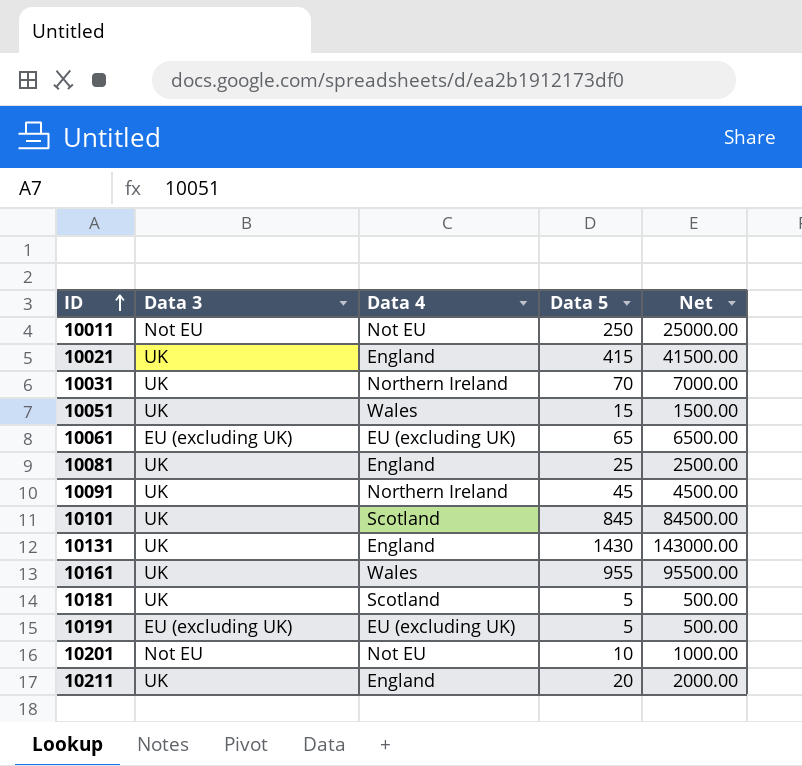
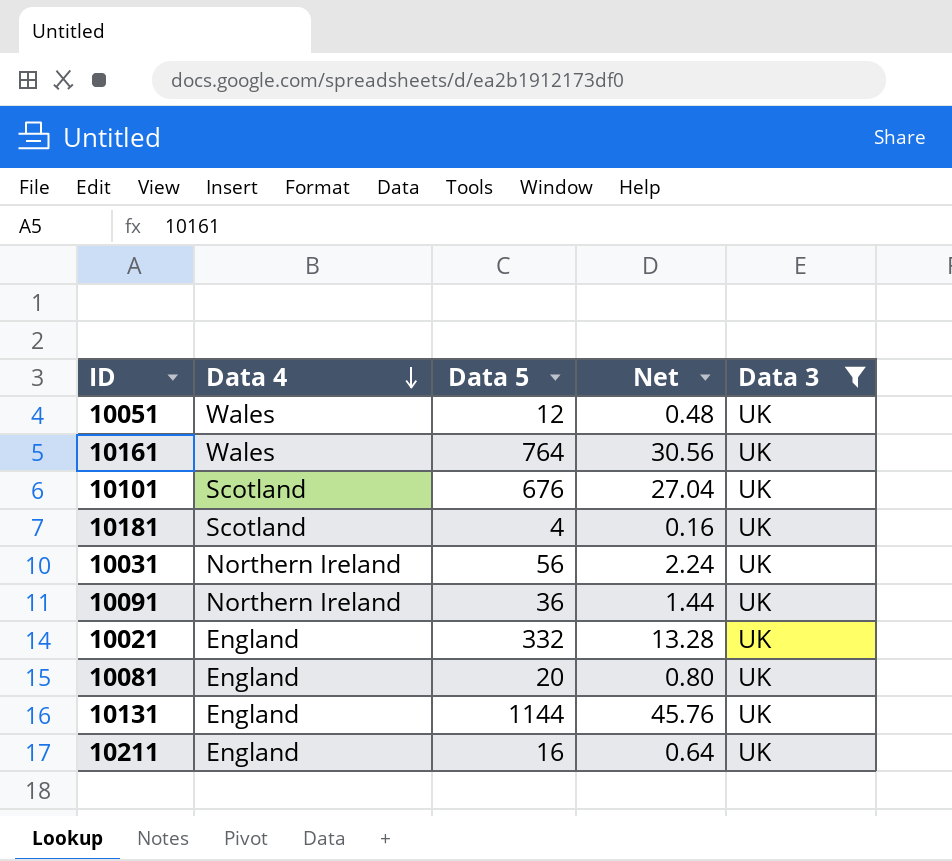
filter: none -> Data 3 = UK
row order: ID ascending -> Data 4 descending
column Net | formula: [Data 5] * 100 -> [Data 5] * 0.04
column Data 3 | position: 2 -> 5
10051 | Data 5: 15 -> 12
10161 | Data 5: 955 -> 764
10101 | Data 5: 845 -> 676
10181 | Data 5: 5 -> 4
10031 | Data 5: 70 -> 56
10091 | Data 5: 45 -> 36
10021 | Data 5: 415 -> 332
10081 | Data 5: 25 -> 20
10131 | Data 5: 1430 -> 1144
10211 | Data 5: 20 -> 16

